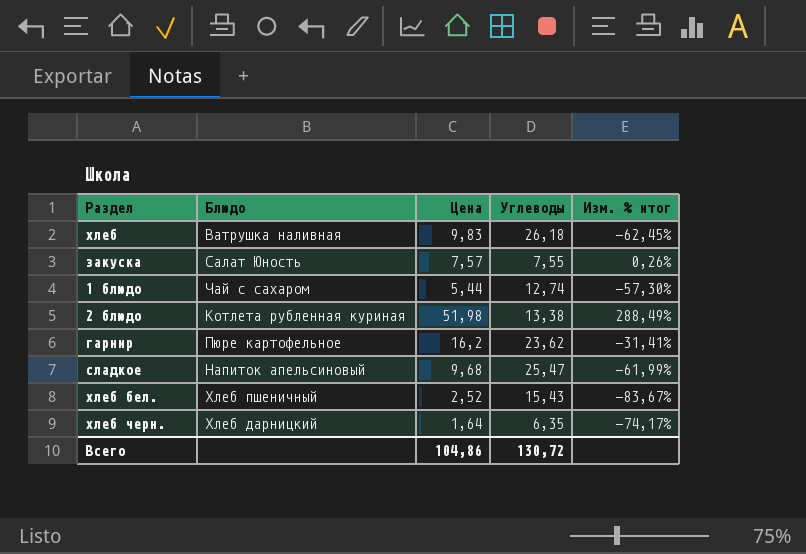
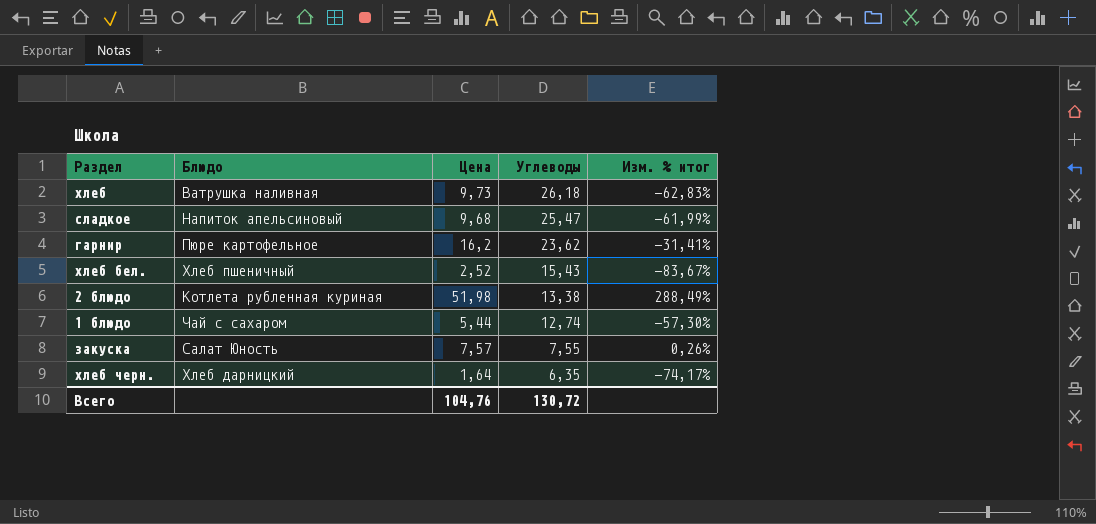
row order: none -> Углеводы descending
хлеб | Цена: 9,83 -> 9,73
хлеб | Изм. % итог: -62,45% -> -62,83%
Всего | Цена: 104,86 -> 104,76

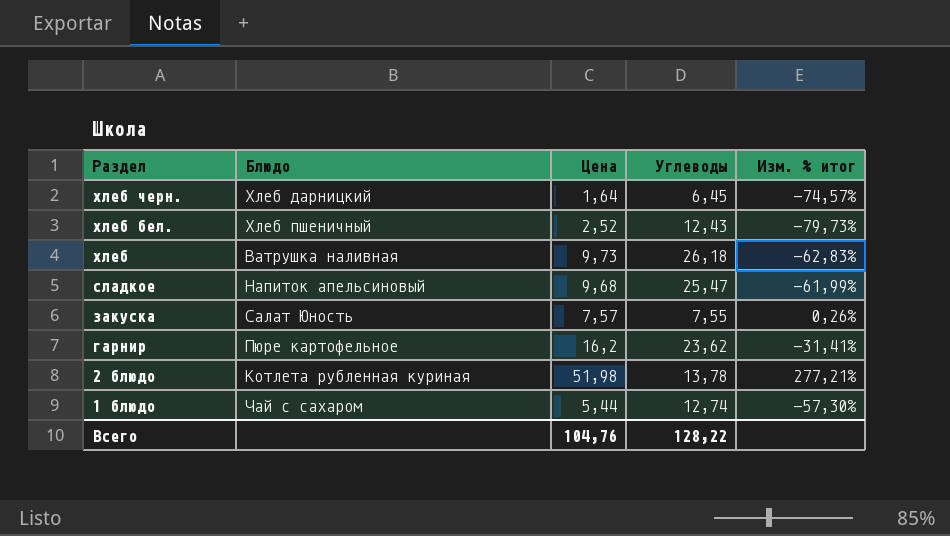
row order: Углеводы descending -> Раздел descending
хлеб черн. | Углеводы: 6,35 -> 6,45
хлеб черн. | Изм. % итог: -74,17% -> -74,57%
хлеб бел. | Углеводы: 15,43 -> 12,43
хлеб бел. | Изм. % итог: -83,67% -> -79,73%
2 блюдо | Углеводы: 13,38 -> 13,78
2 блюдо | Изм. % итог: 288,49% -> 277,21%
Всего | Углеводы: 130,72 -> 128,22

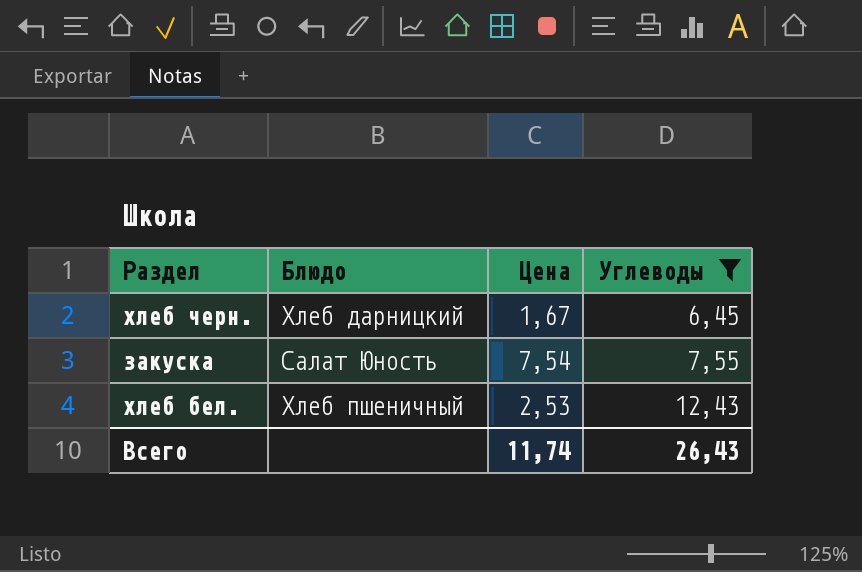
filter: none -> Углеводы <= 12,43
row order: Раздел descending -> Углеводы ascending
column Изм. % итог | formula: ([Цена] - [Углеводы]) / [Углеводы] -> none
хлеб черн. | Цена: 1,64 -> 1,67
закуска | Цена: 7,57 -> 7,54
хлеб бел. | Цена: 2,52 -> 2,53
Всего | Цена: 104,76 -> 11,74
Всего | Углеводы: 128,22 -> 26,43

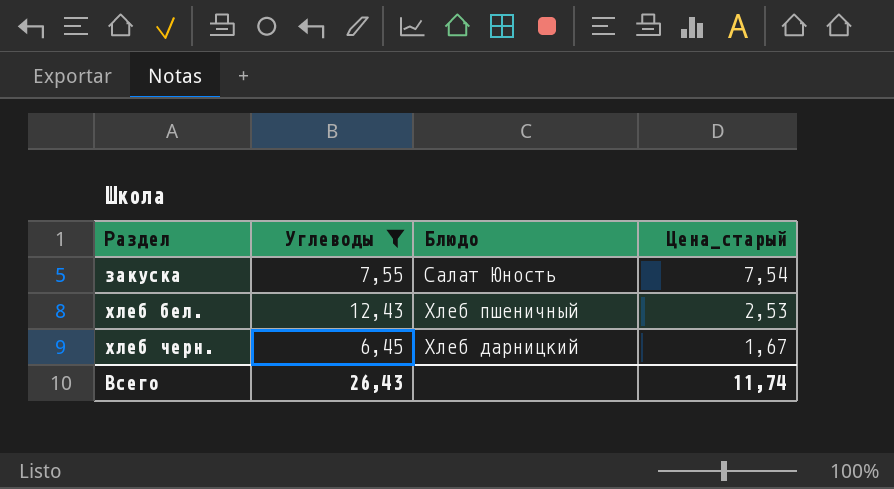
row order: Углеводы ascending -> Раздел ascending
column Углеводы | position: 4 -> 2
column name: Цена -> Цена_старый

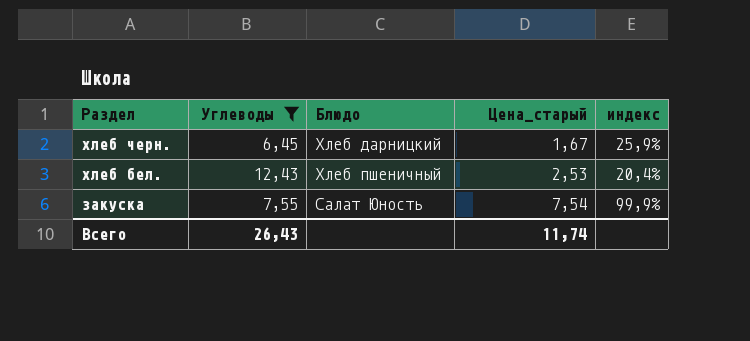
row order: Раздел ascending -> Раздел descending
column индекс | formula: none -> [Цена_старый] / [Углеводы]

